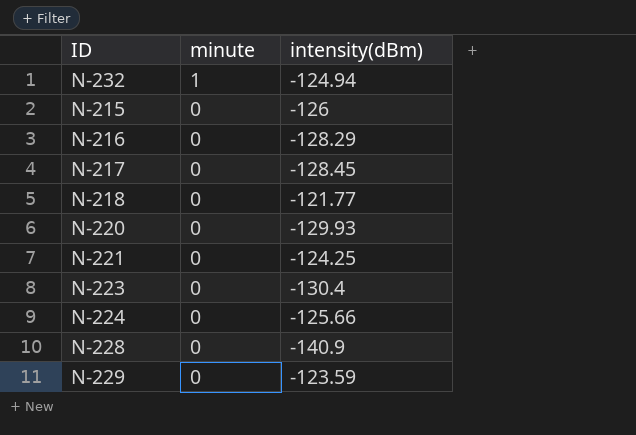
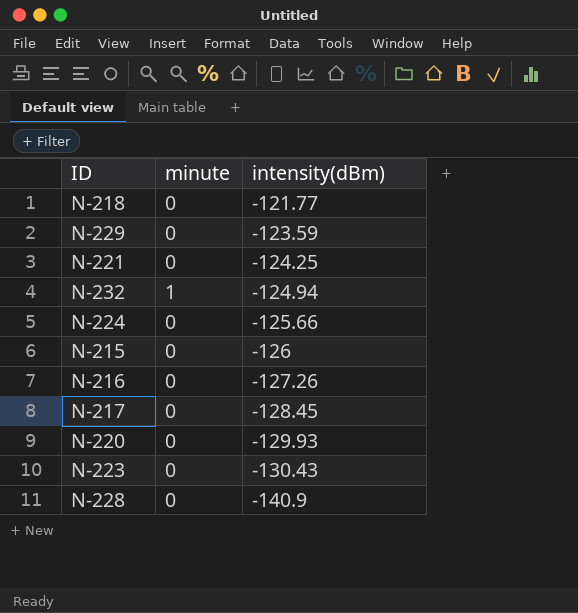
row order: minute descending -> intensity(dBm) descending
N-216 | intensity(dBm): -128.29 -> -127.26
N-223 | intensity(dBm): -130.4 -> -130.43

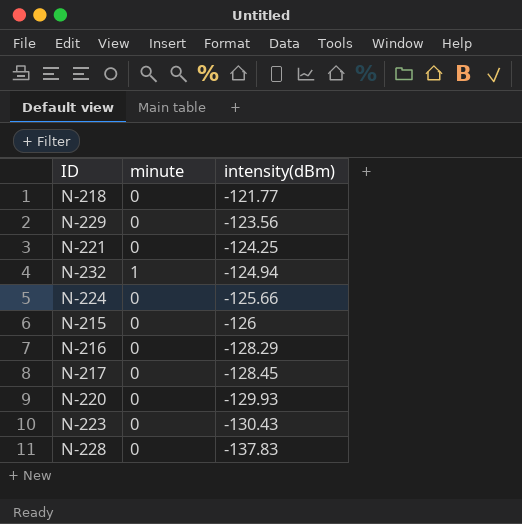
N-229 | intensity(dBm): -123.59 -> -123.56
N-216 | intensity(dBm): -127.26 -> -128.29
N-228 | intensity(dBm): -140.9 -> -137.83

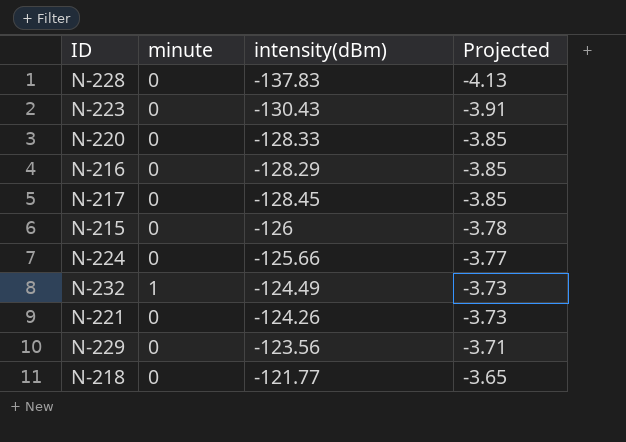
row order: intensity(dBm) descending -> Projected ascending
column Projected | formula: none -> [intensity(dBm)] * 0.03
N-220 | intensity(dBm): -129.93 -> -128.33
N-232 | intensity(dBm): -124.94 -> -124.49
N-221 | intensity(dBm): -124.25 -> -124.26

